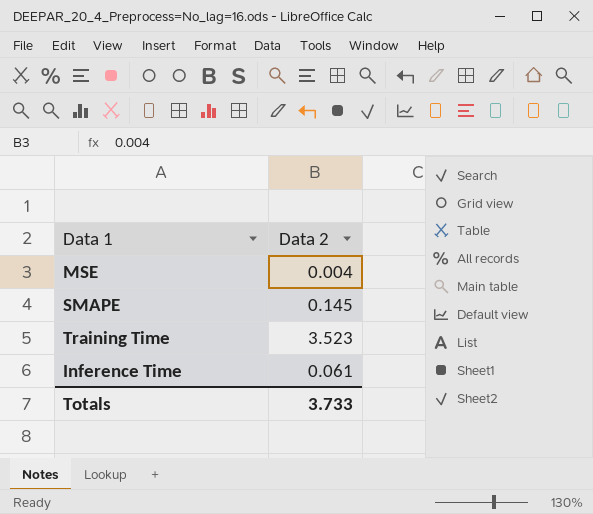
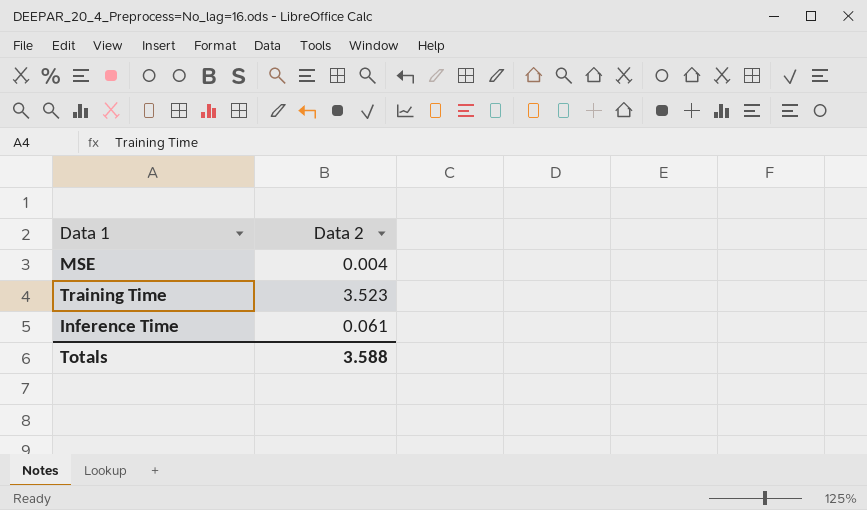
row SMAPE: 0.145 -> none
Totals | Data 2: 3.733 -> 3.588

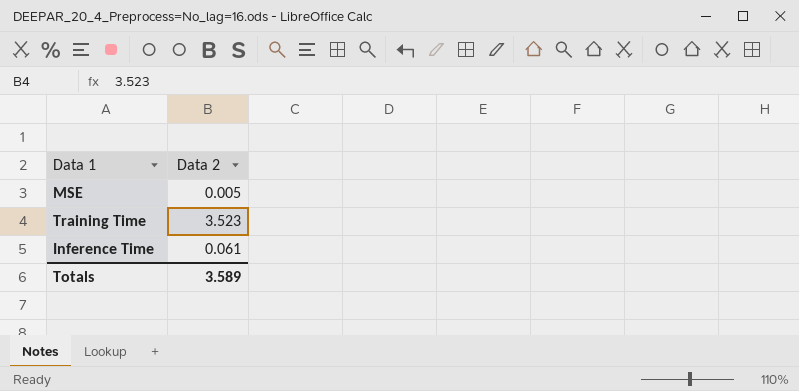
MSE | Data 2: 0.004 -> 0.005
Totals | Data 2: 3.588 -> 3.589

